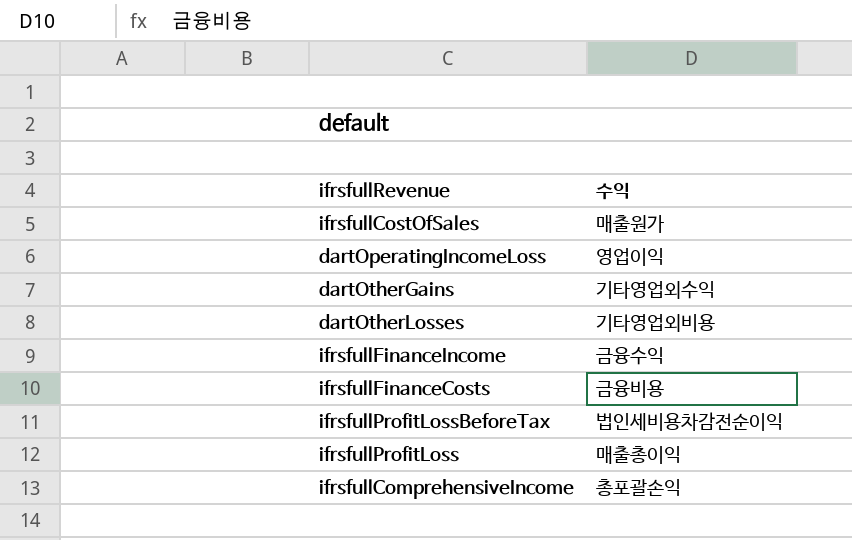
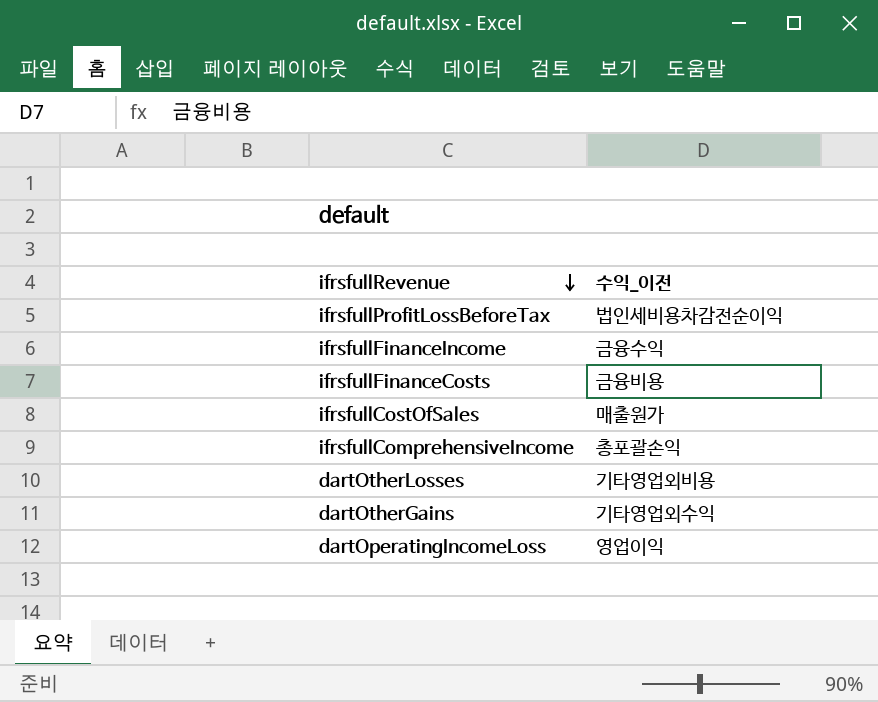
row order: none -> ifrsfullRevenue descending
column name: 수익 -> 수익_이전
row ifrsfullProfitLoss: 매출총이익 -> none

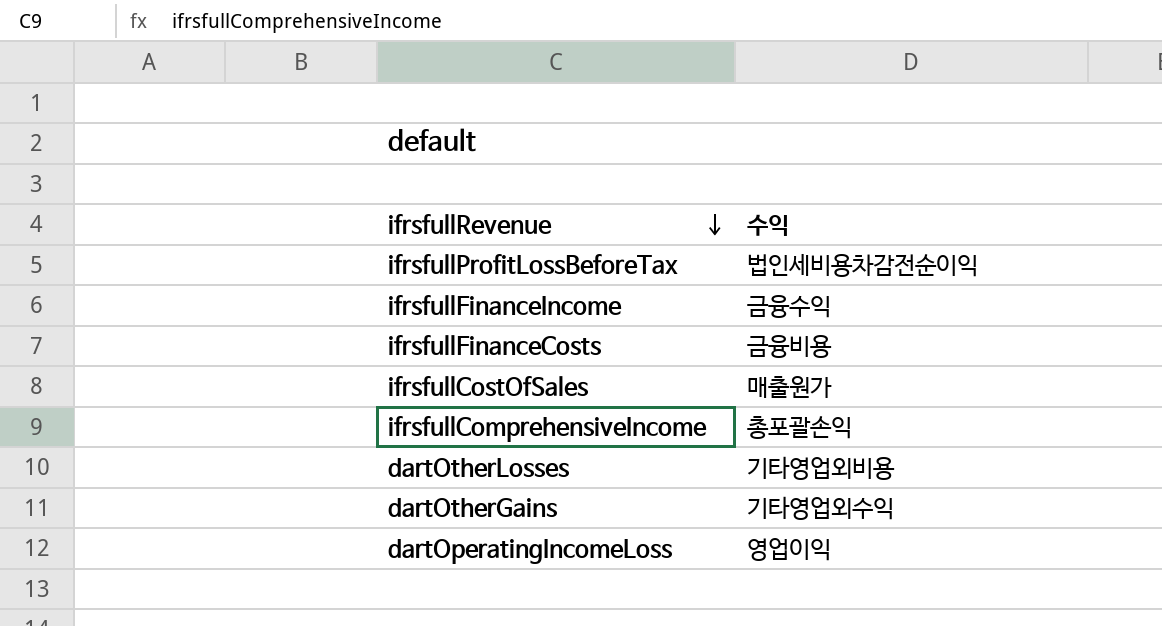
column name: 수익_이전 -> 수익

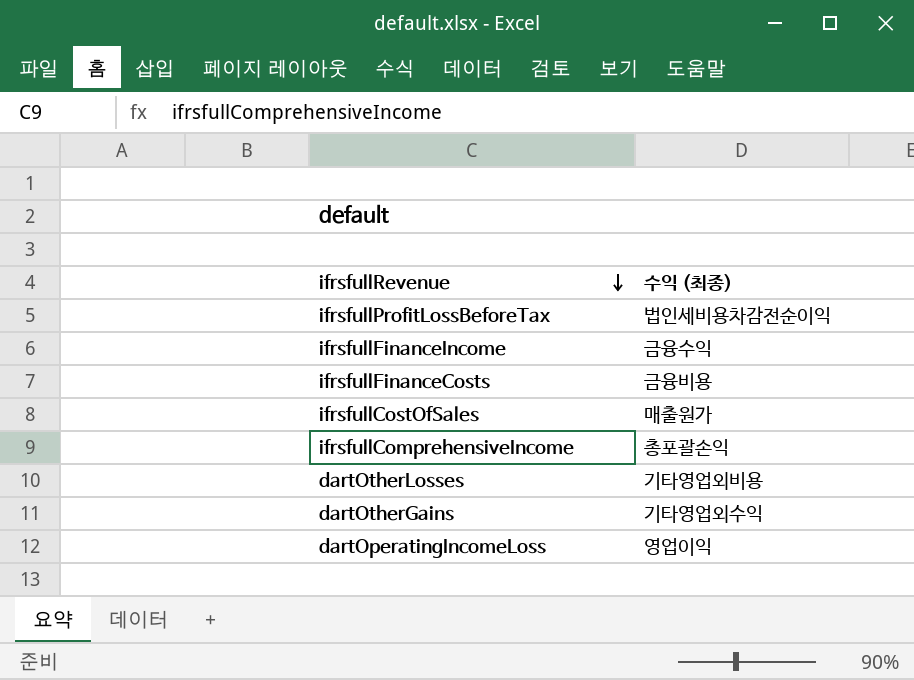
column name: 수익 -> 수익 (최종)

